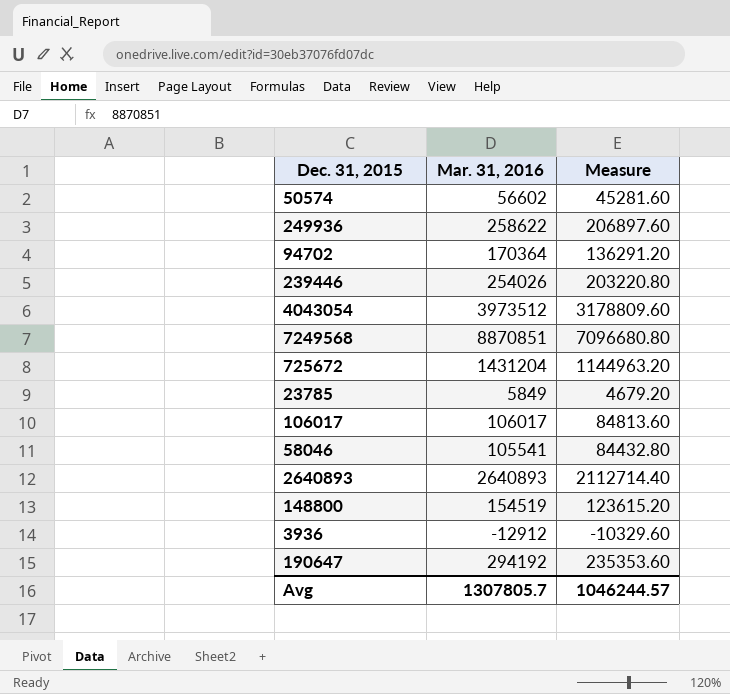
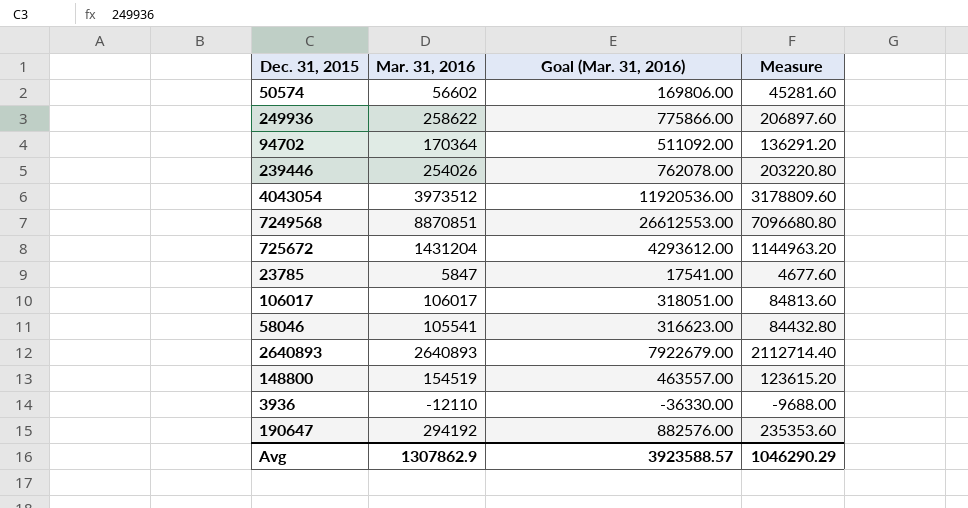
column Goal (Mar. 31, 2016) | formula: none -> [Mar. 31, 2016] * 3
23785 | Mar. 31, 2016: 5849 -> 5847
23785 | Measure: 4679.20 -> 4677.60
3936 | Mar. 31, 2016: -12912 -> -12110
3936 | Measure: -10329.60 -> -9688.00
Avg | Mar. 31, 2016: 1307805.7 -> 1307862.9
Avg | Measure: 1046244.57 -> 1046290.29

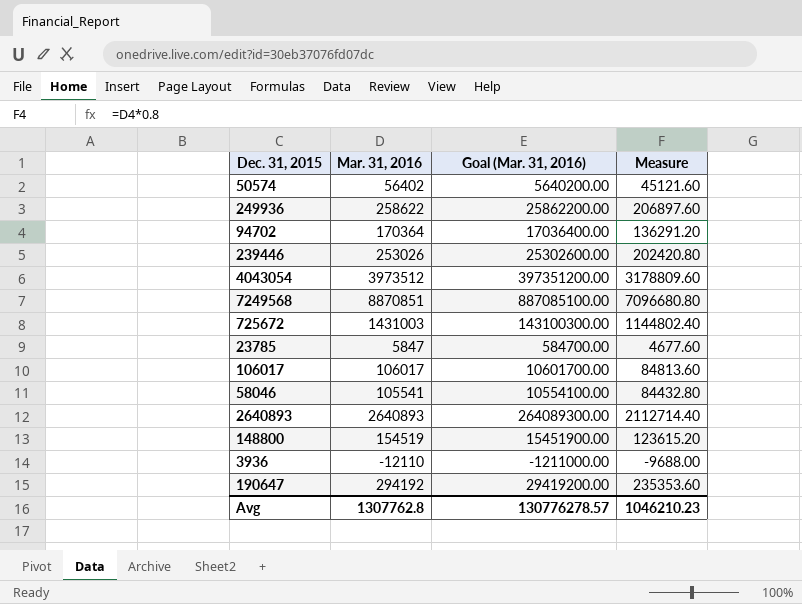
column Goal (Mar. 31, 2016) | formula: [Mar. 31, 2016] * 3 -> [Mar. 31, 2016] * 100
50574 | Mar. 31, 2016: 56602 -> 56402
50574 | Measure: 45281.60 -> 45121.60
239446 | Mar. 31, 2016: 254026 -> 253026
239446 | Measure: 203220.80 -> 202420.80
725672 | Mar. 31, 2016: 1431204 -> 1431003
725672 | Measure: 1144963.20 -> 1144802.40
Avg | Mar. 31, 2016: 1307862.9 -> 1307762.8
Avg | Goal (Mar. 31, 2016): 3923588.57 -> 130776278.57
Avg | Measure: 1046290.29 -> 1046210.23

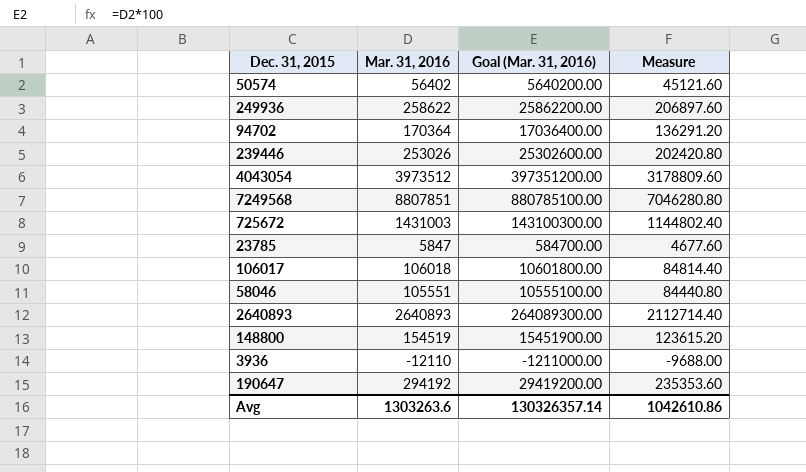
7249568 | Mar. 31, 2016: 8870851 -> 8807851
7249568 | Goal (Mar. 31, 2016): 887085100.00 -> 880785100.00
7249568 | Measure: 7096680.80 -> 7046280.80
106017 | Mar. 31, 2016: 106017 -> 106018
106017 | Goal (Mar. 31, 2016): 10601700.00 -> 10601800.00
106017 | Measure: 84813.60 -> 84814.40
58046 | Mar. 31, 2016: 105541 -> 105551
58046 | Goal (Mar. 31, 2016): 10554100.00 -> 10555100.00
58046 | Measure: 84432.80 -> 84440.80
Avg | Mar. 31, 2016: 1307762.8 -> 1303263.6
Avg | Goal (Mar. 31, 2016): 130776278.57 -> 130326357.14
Avg | Measure: 1046210.23 -> 1042610.86

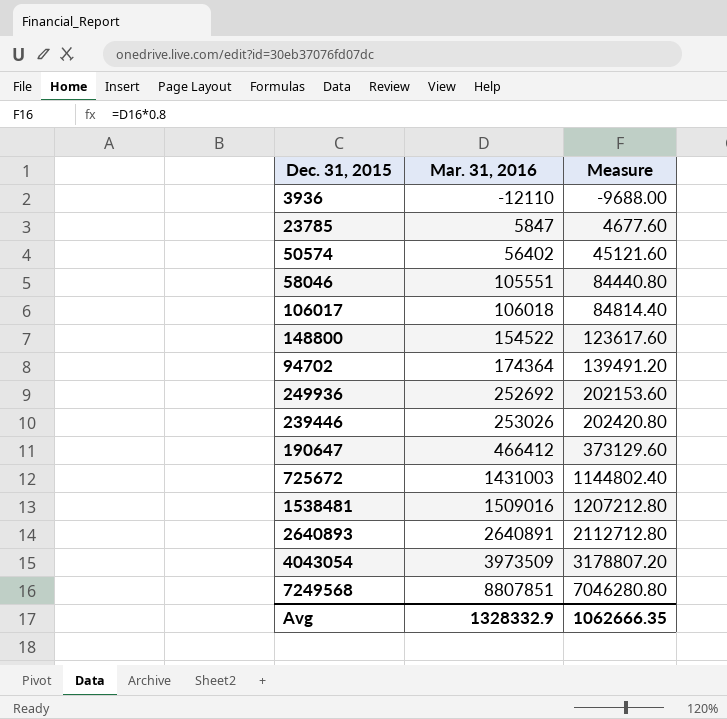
row order: none -> Mar. 31, 2016 ascending
column Goal (Mar. 31, 2016) | formula: [Mar. 31, 2016] * 100 -> none
148800 | Mar. 31, 2016: 154519 -> 154522
148800 | Measure: 123615.20 -> 123617.60
94702 | Mar. 31, 2016: 170364 -> 174364
94702 | Measure: 136291.20 -> 139491.20
249936 | Mar. 31, 2016: 258622 -> 252692
249936 | Measure: 206897.60 -> 202153.60
190647 | Mar. 31, 2016: 294192 -> 466412
190647 | Measure: 235353.60 -> 373129.60
row 1538481: none -> 1509016 | 1207212.80
2640893 | Mar. 31, 2016: 2640893 -> 2640891
2640893 | Measure: 2112714.40 -> 2112712.80
4043054 | Mar. 31, 2016: 3973512 -> 3973509
4043054 | Measure: 3178809.60 -> 3178807.20
Avg | Mar. 31, 2016: 1303263.6 -> 1328332.9
Avg | Measure: 1042610.86 -> 1062666.35

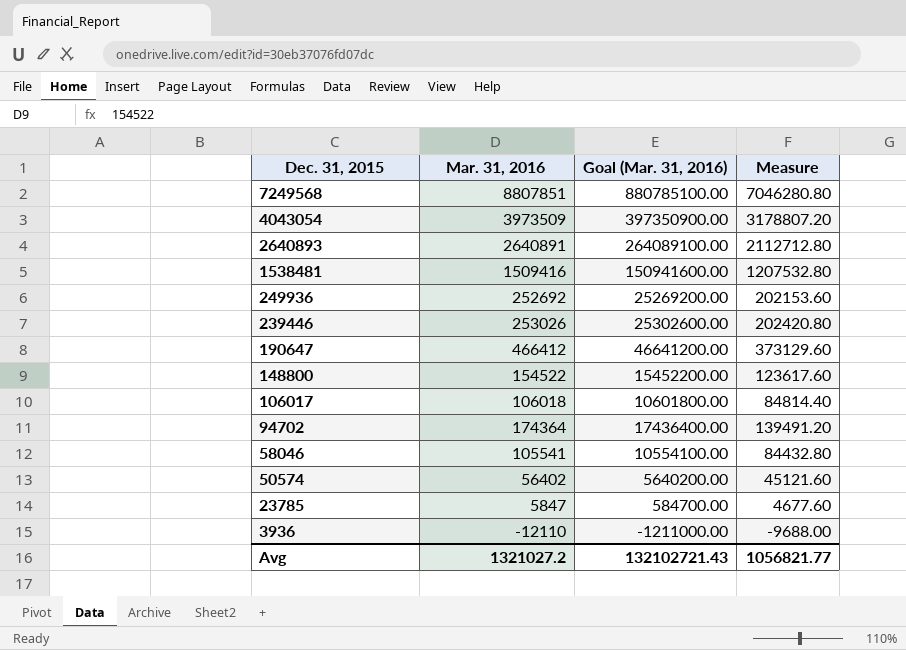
row order: Mar. 31, 2016 ascending -> Dec. 31, 2015 descending
column Goal (Mar. 31, 2016) | formula: none -> [Mar. 31, 2016] * 100
row 725672: 1431003 | 1144802.40 -> none
1538481 | Mar. 31, 2016: 1509016 -> 1509416
1538481 | Measure: 1207212.80 -> 1207532.80
58046 | Mar. 31, 2016: 105551 -> 105541
58046 | Measure: 84440.80 -> 84432.80
Avg | Mar. 31, 2016: 1328332.9 -> 1321027.2
Avg | Measure: 1062666.35 -> 1056821.77

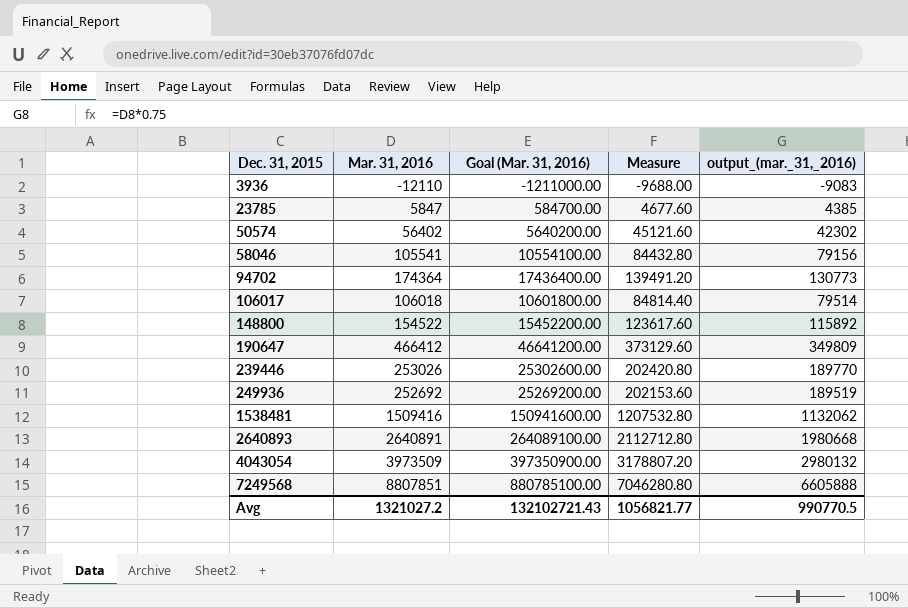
row order: Dec. 31, 2015 descending -> Dec. 31, 2015 ascending
column output_(mar._31,_2016) | formula: none -> [Mar. 31, 2016] * 0.75

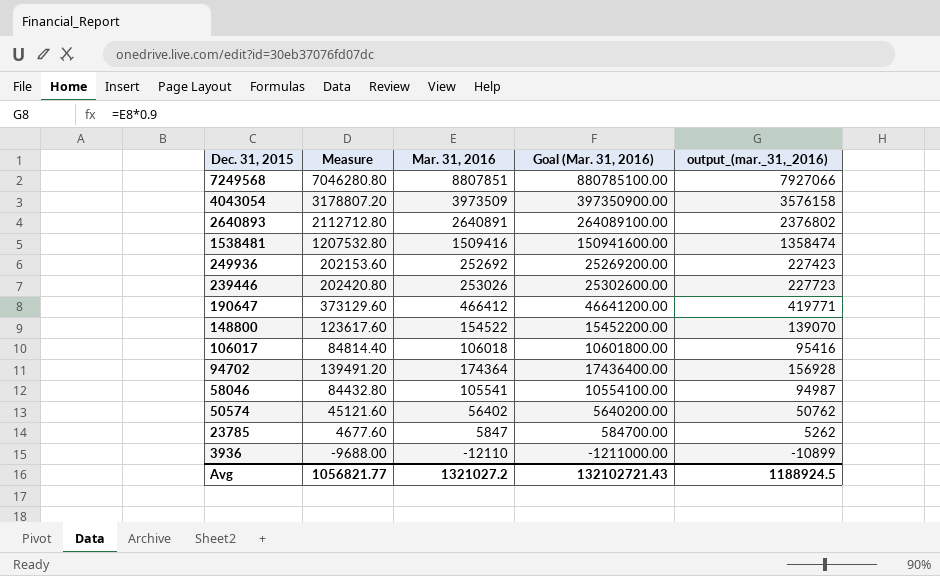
row order: Dec. 31, 2015 ascending -> Dec. 31, 2015 descending
column Measure | position: 4 -> 2
column output_(mar._31,_2016) | formula: [Mar. 31, 2016] * 0.75 -> [Mar. 31, 2016] * 0.9
Avg | output_(mar._31,_2016): 990770.5 -> 1188924.5

